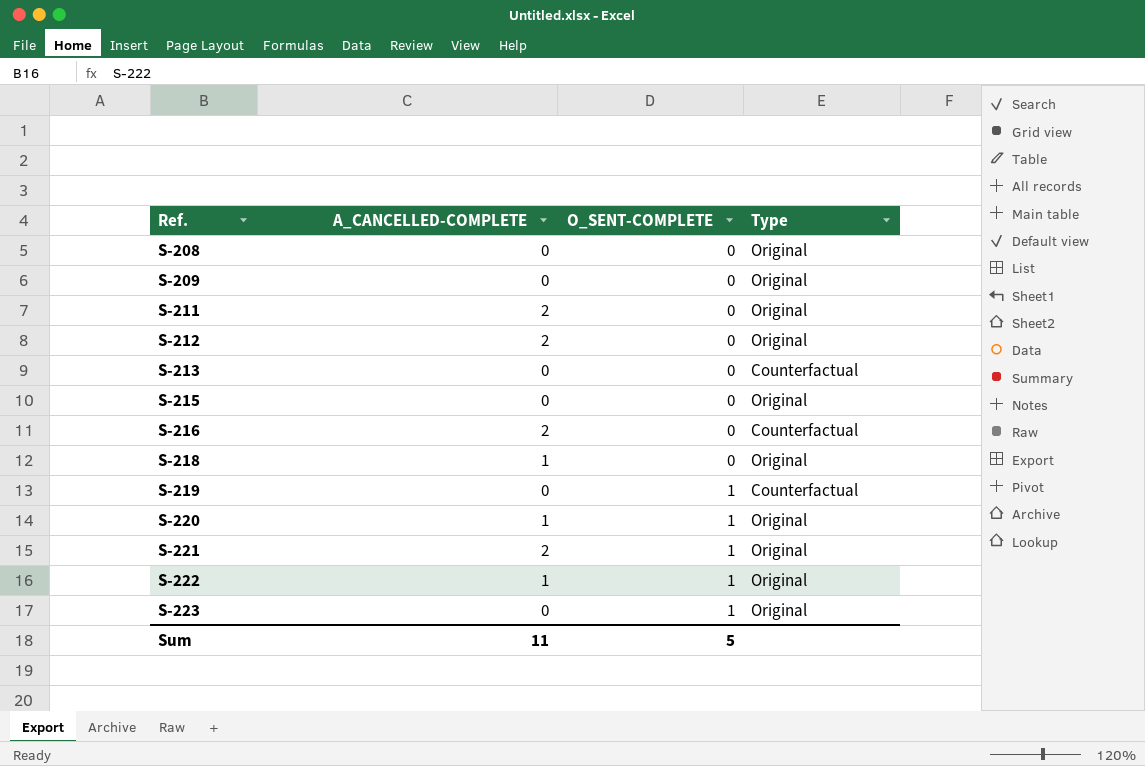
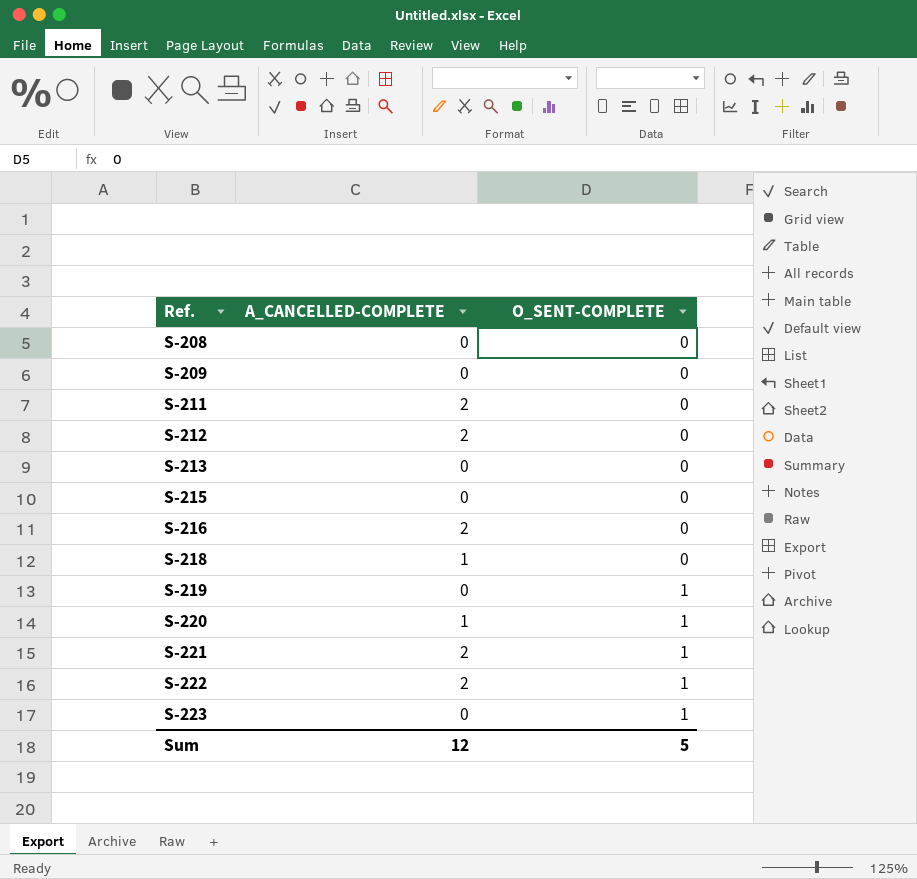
column Type | position: 4 -> none
S-222 | A_CANCELLED-COMPLETE: 1 -> 2
Sum | A_CANCELLED-COMPLETE: 11 -> 12

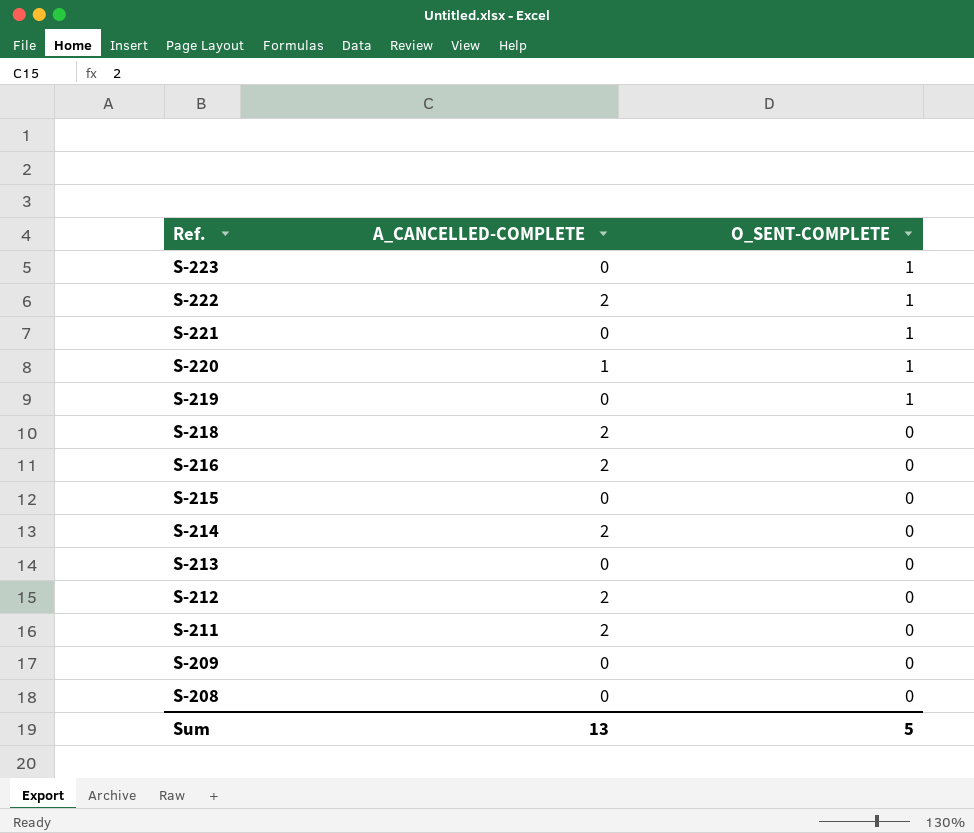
row order: Ref. ascending -> Ref. descending
S-221 | A_CANCELLED-COMPLETE: 2 -> 0
S-218 | A_CANCELLED-COMPLETE: 1 -> 2
row S-214: none -> 2 | 0
Sum | A_CANCELLED-COMPLETE: 12 -> 13

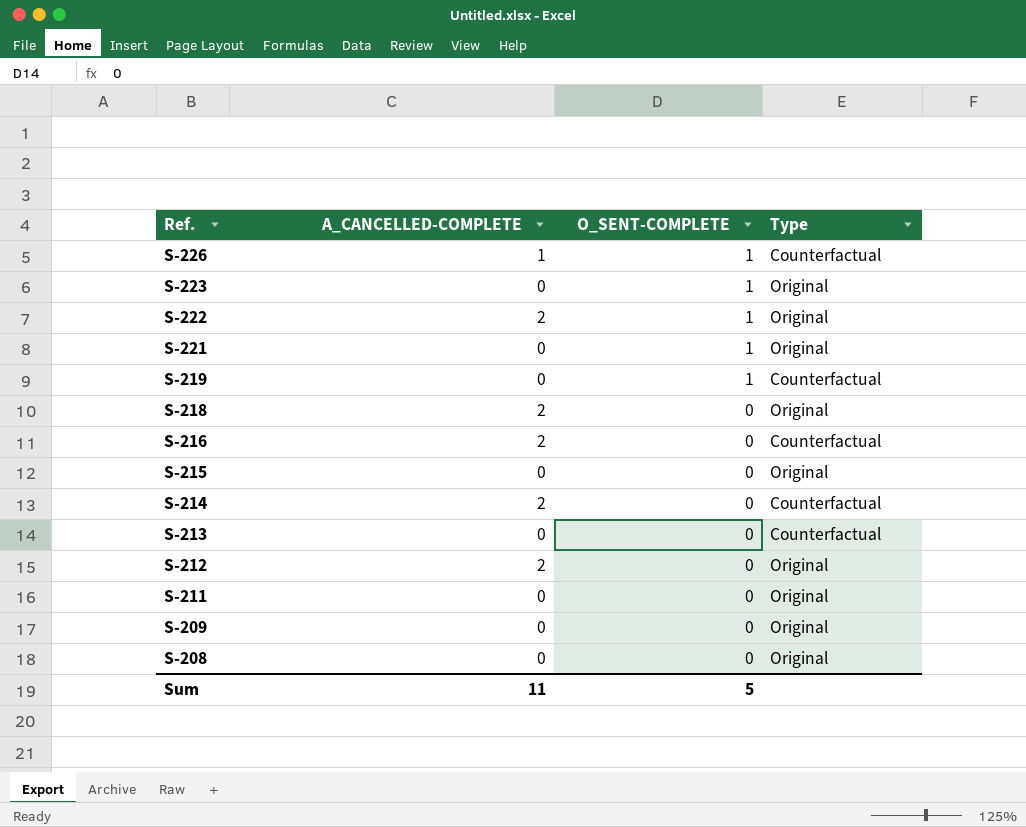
column Type | position: none -> 4
row S-220: 1 | 1 -> none
row S-226: none -> 1 | 1 | Counterfactual
S-211 | A_CANCELLED-COMPLETE: 2 -> 0
Sum | A_CANCELLED-COMPLETE: 13 -> 11

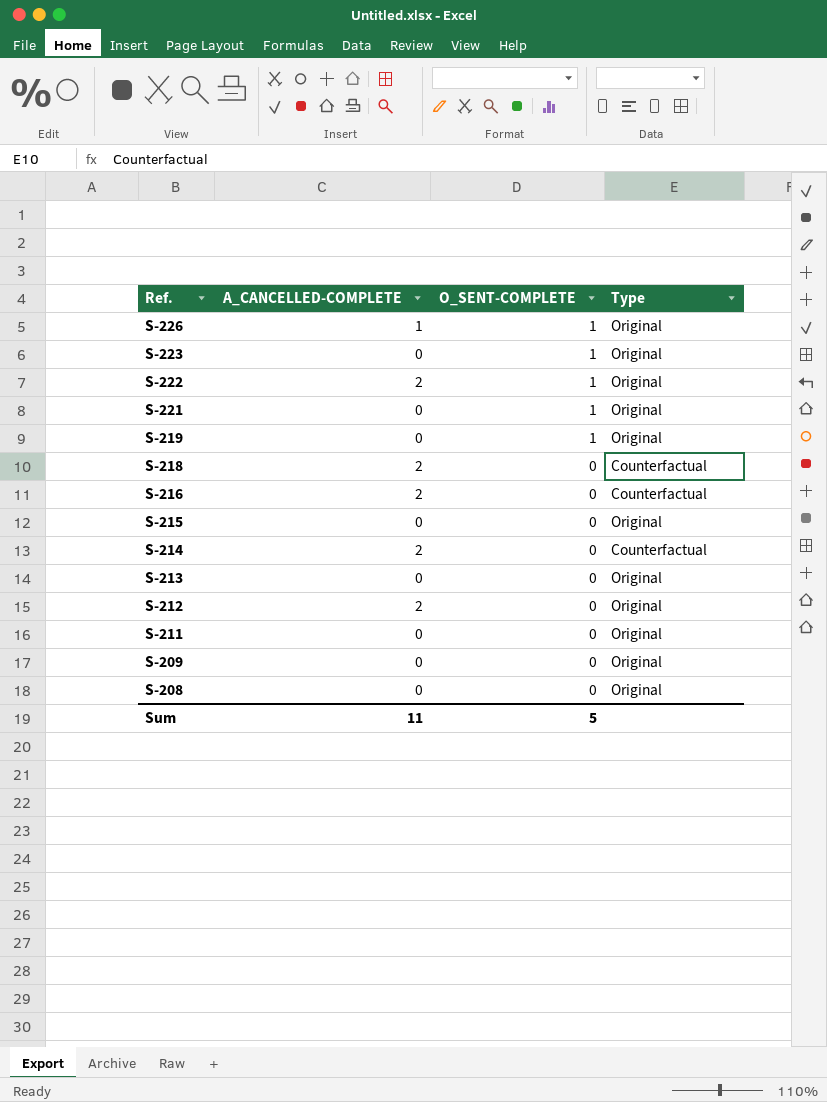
S-226 | Type: Counterfactual -> Original
S-219 | Type: Counterfactual -> Original
S-218 | Type: Original -> Counterfactual
S-213 | Type: Counterfactual -> Original

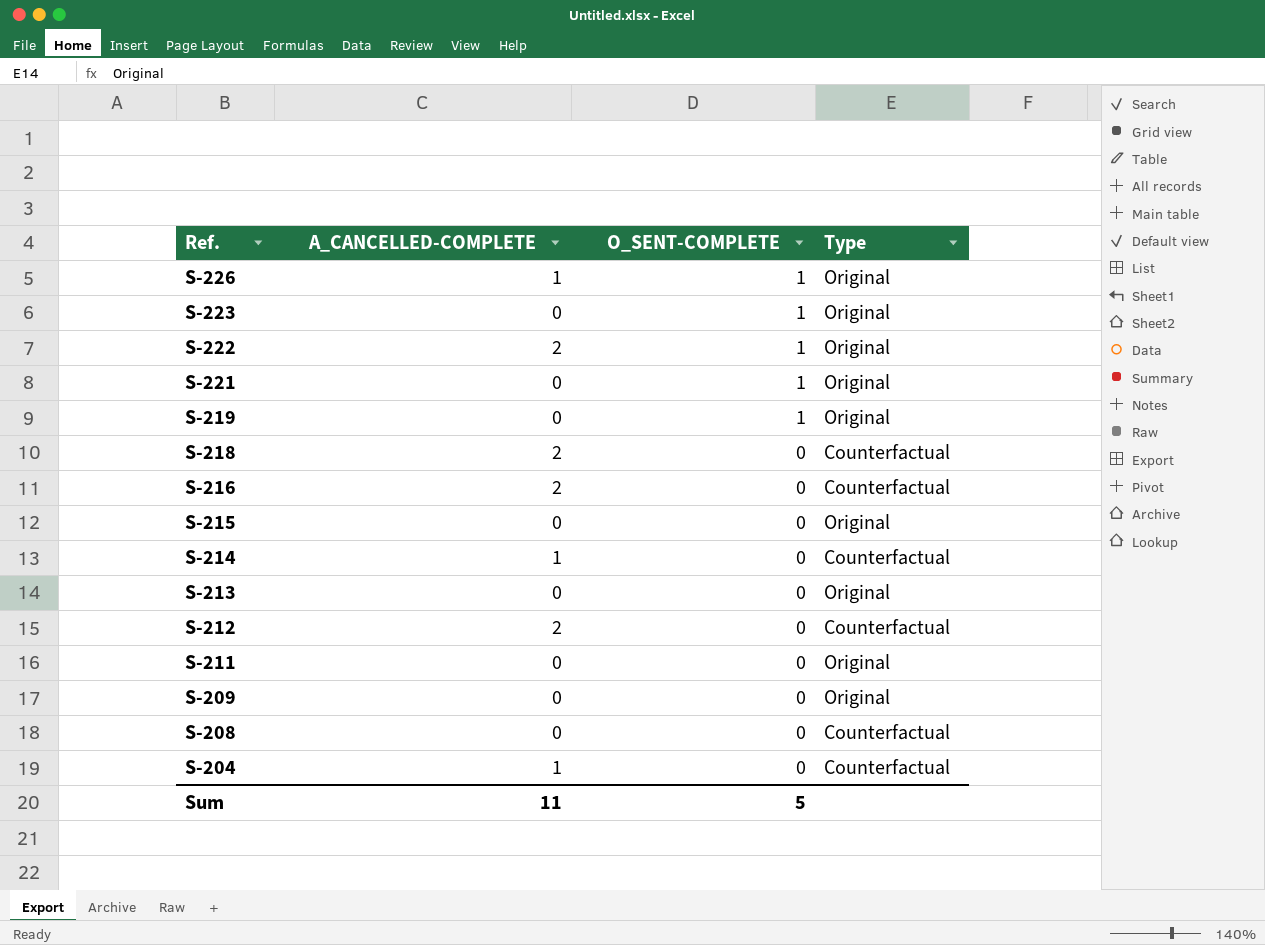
S-214 | A_CANCELLED-COMPLETE: 2 -> 1
S-212 | Type: Original -> Counterfactual
S-208 | Type: Original -> Counterfactual
row S-204: none -> 1 | 0 | Counterfactual

